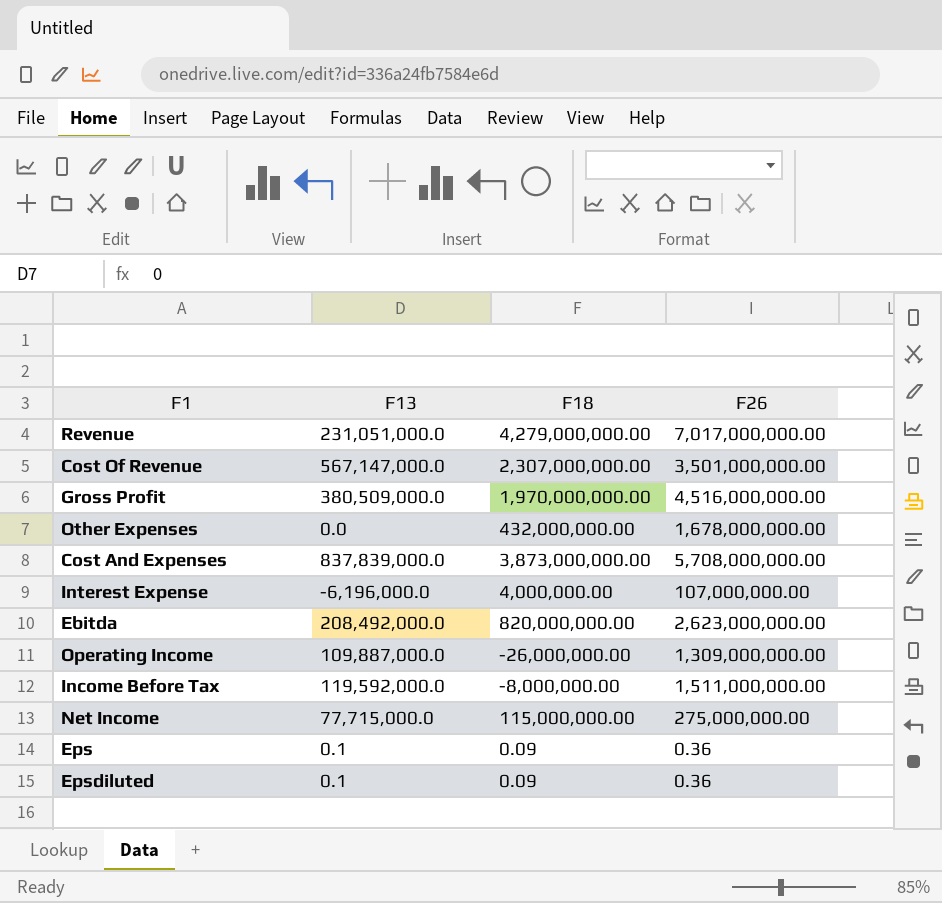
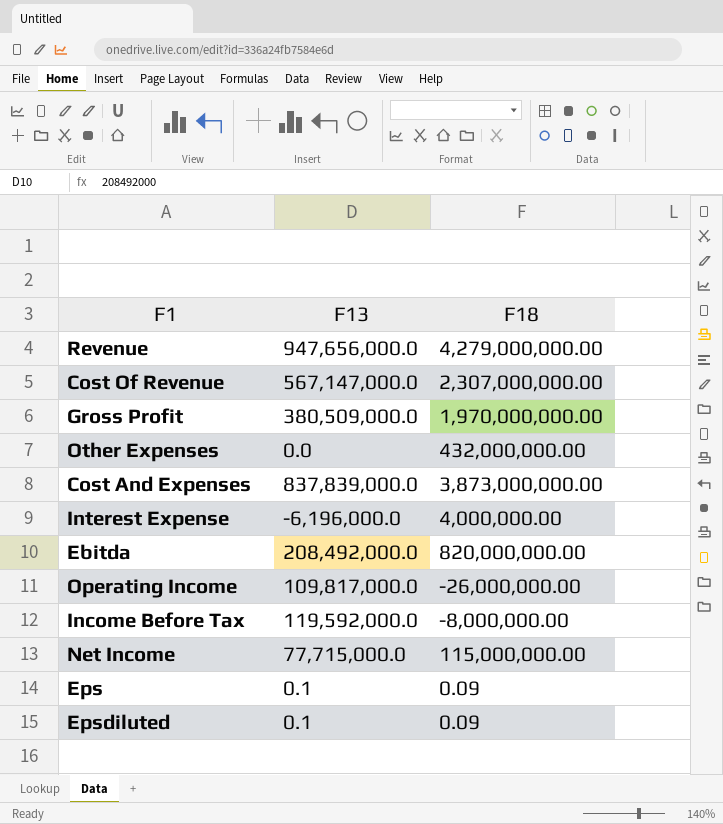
column F26 | position: 4 -> none
Revenue | F13: 231,051,000.0 -> 947,656,000.0
Operating Income | F13: 109,887,000.0 -> 109,817,000.0

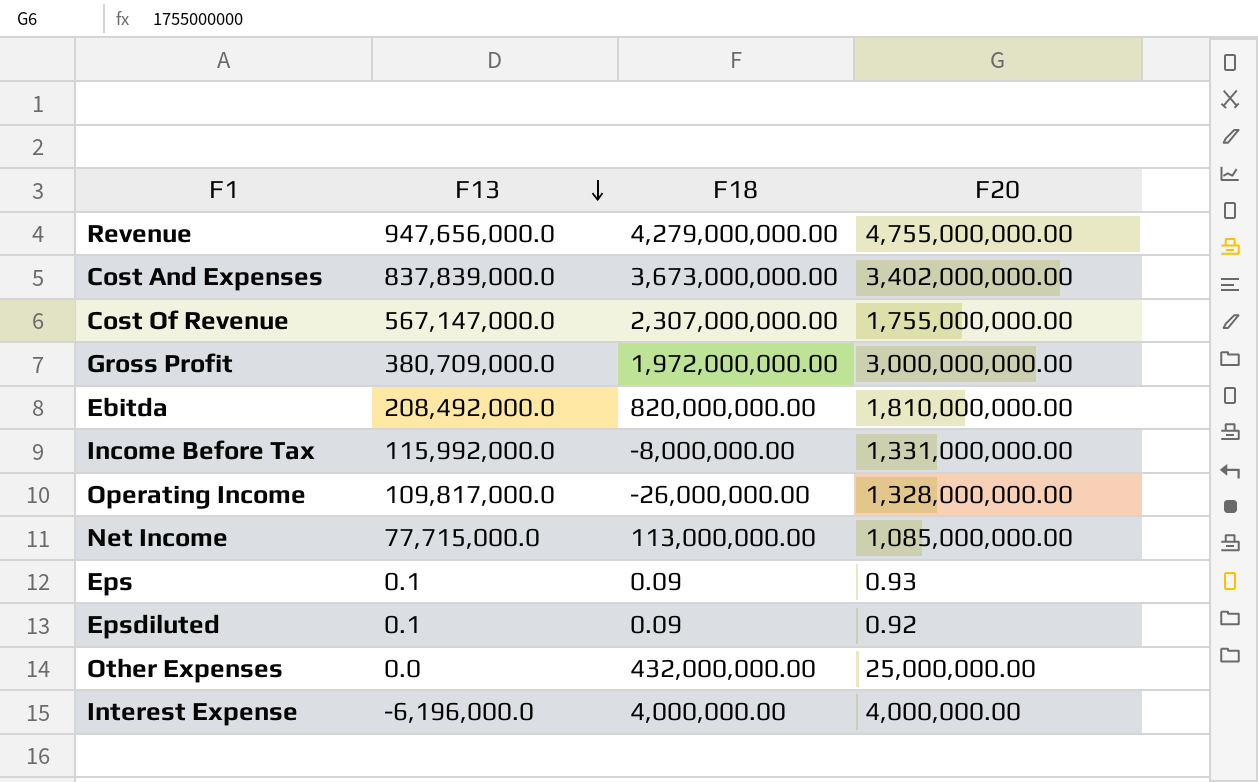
row order: none -> F13 descending
column F20 | position: none -> 4
Cost And Expenses | F18: 3,873,000,000.00 -> 3,673,000,000.00
Gross Profit | F13: 380,509,000.0 -> 380,709,000.0
Gross Profit | F18: 1,970,000,000.00 -> 1,972,000,000.00
Income Before Tax | F13: 119,592,000.0 -> 115,992,000.0
Net Income | F18: 115,000,000.00 -> 113,000,000.00

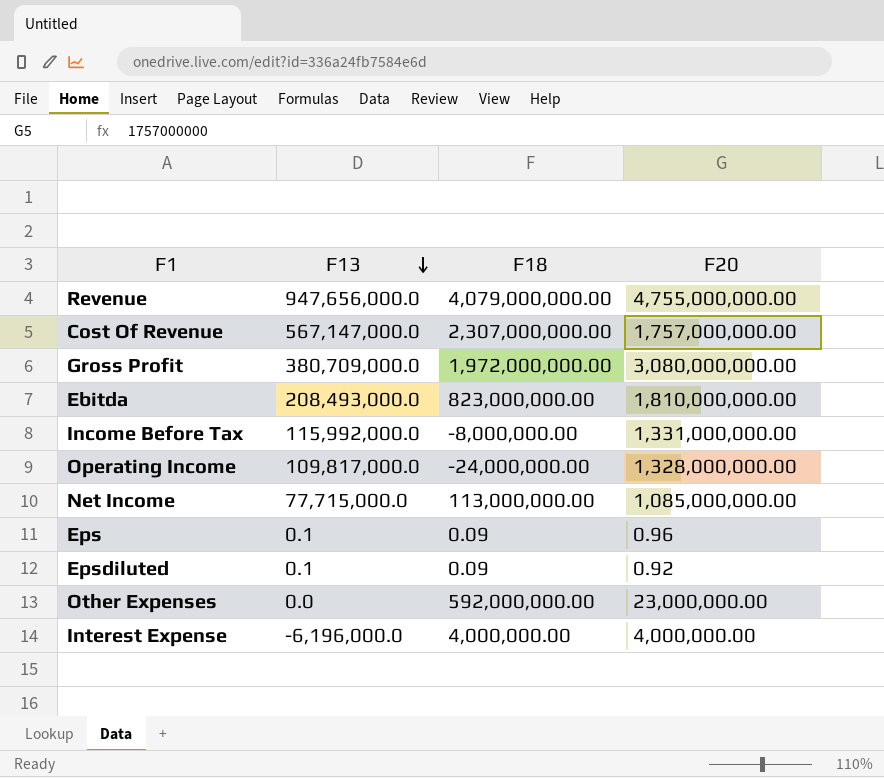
row Cost And Expenses: 837,839,000.0 | 3,673,000,000.00 | 3,402,000,000.00 -> none
Revenue | F18: 4,279,000,000.00 -> 4,079,000,000.00
Cost Of Revenue | F20: 1,755,000,000.00 -> 1,757,000,000.00
Gross Profit | F20: 3,000,000,000.00 -> 3,080,000,000.00
Ebitda | F13: 208,492,000.0 -> 208,493,000.0
Ebitda | F18: 820,000,000.00 -> 823,000,000.00
Operating Income | F18: -26,000,000.00 -> -24,000,000.00
Eps | F20: 0.93 -> 0.96
Other Expenses | F18: 432,000,000.00 -> 592,000,000.00
Other Expenses | F20: 25,000,000.00 -> 23,000,000.00

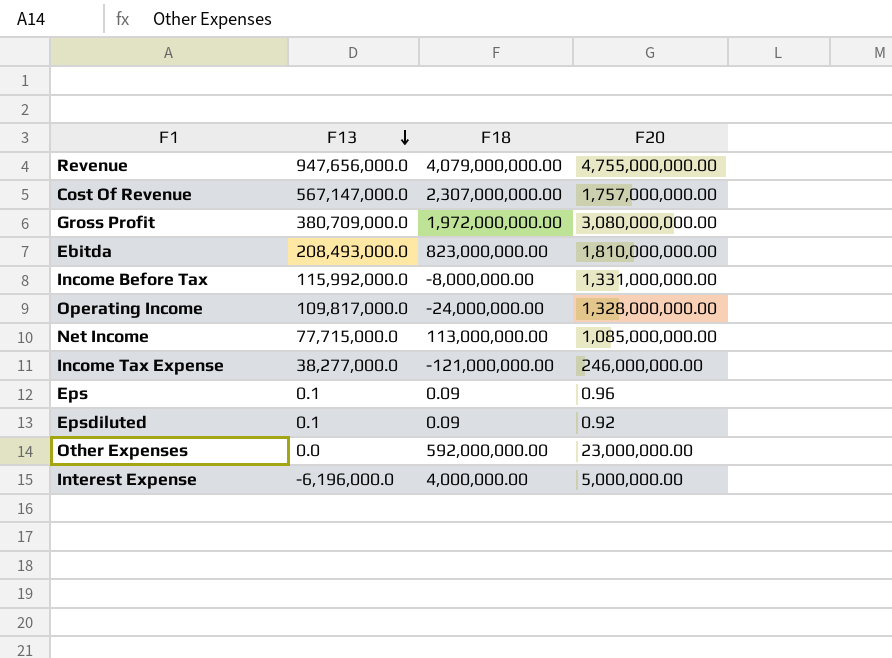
row Income Tax Expense: none -> 38,277,000.0 | -121,000,000.00 | 246,000,000.00
Interest Expense | F20: 4,000,000.00 -> 5,000,000.00

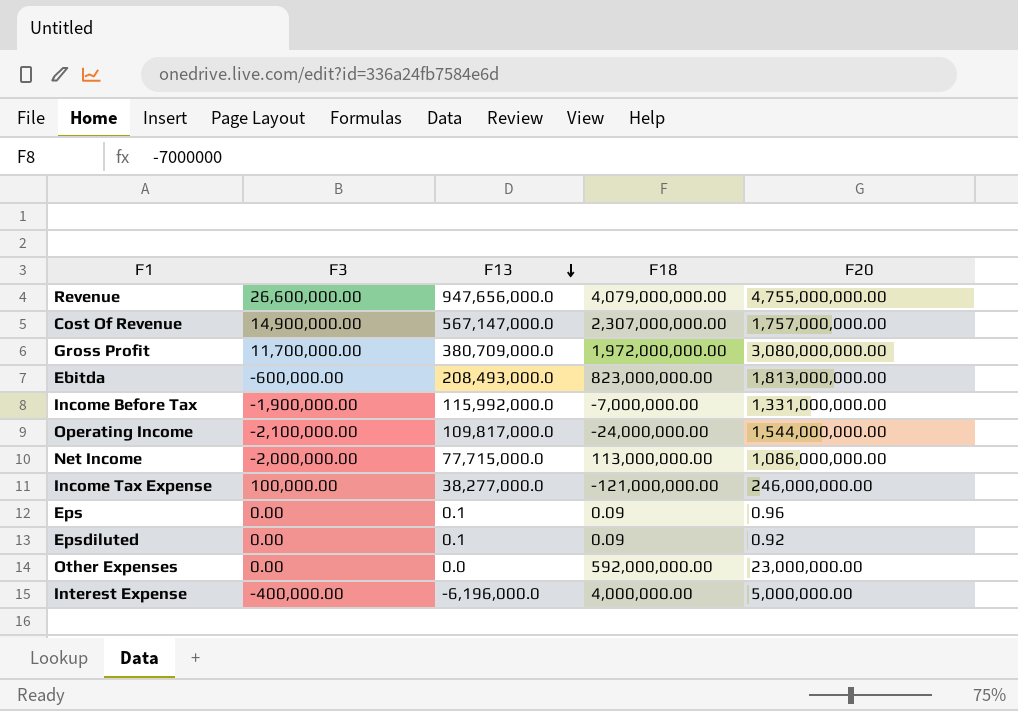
column F3 | position: none -> 2
Ebitda | F20: 1,810,000,000.00 -> 1,813,000,000.00
Income Before Tax | F18: -8,000,000.00 -> -7,000,000.00
Operating Income | F20: 1,328,000,000.00 -> 1,544,000,000.00
Net Income | F20: 1,085,000,000.00 -> 1,086,000,000.00

